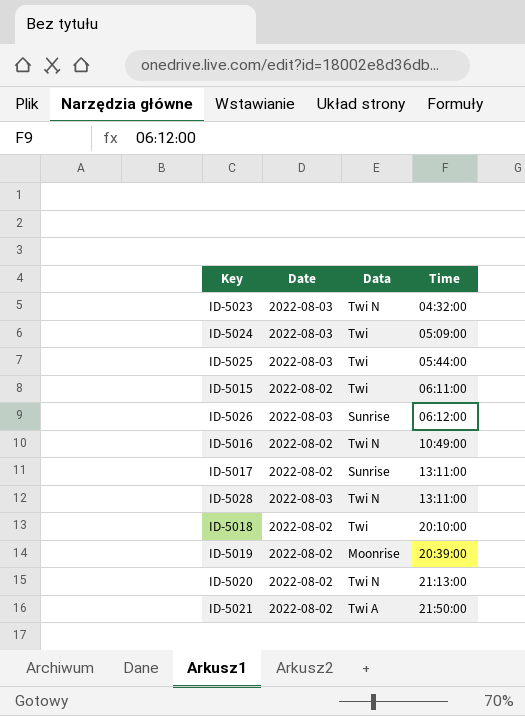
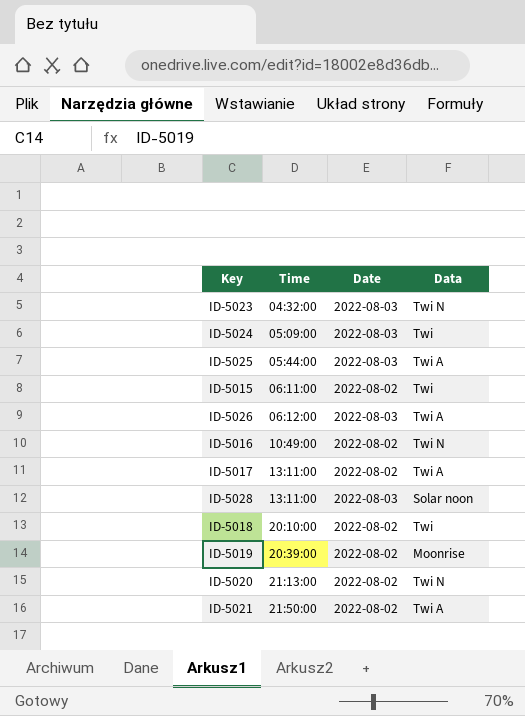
column Time | position: 4 -> 2
ID-5025 | Data: Twi -> Twi A
ID-5026 | Data: Sunrise -> Twi A
ID-5017 | Data: Sunrise -> Twi A
ID-5028 | Data: Twi N -> Solar noon

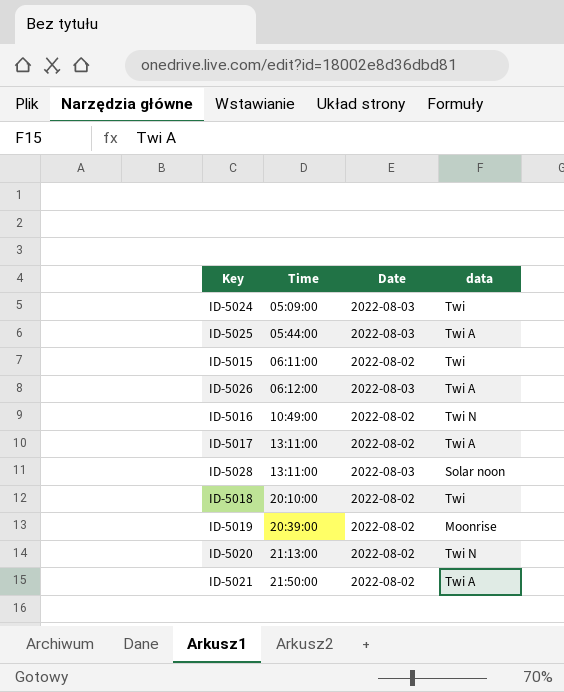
column name: Data -> data
row ID-5023: 04:32:00 | 2022-08-03 | Twi N -> none

